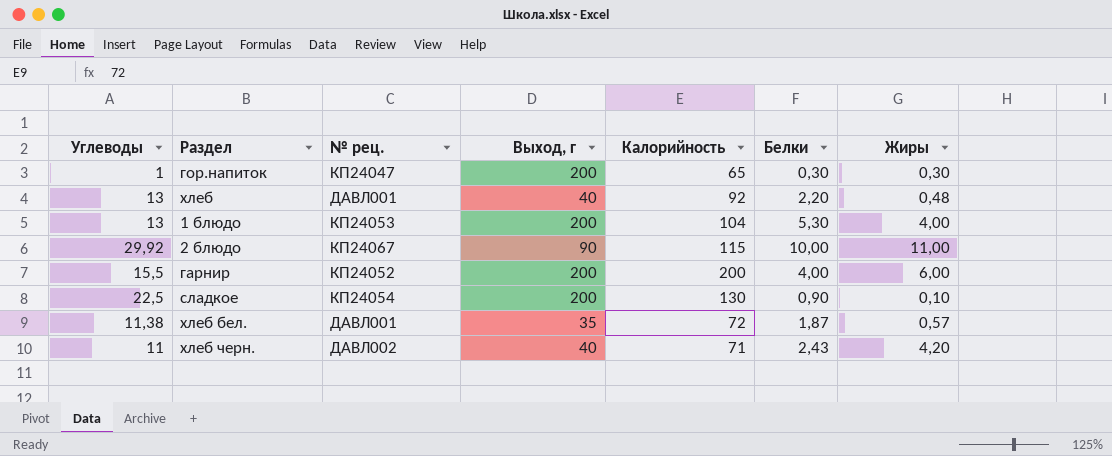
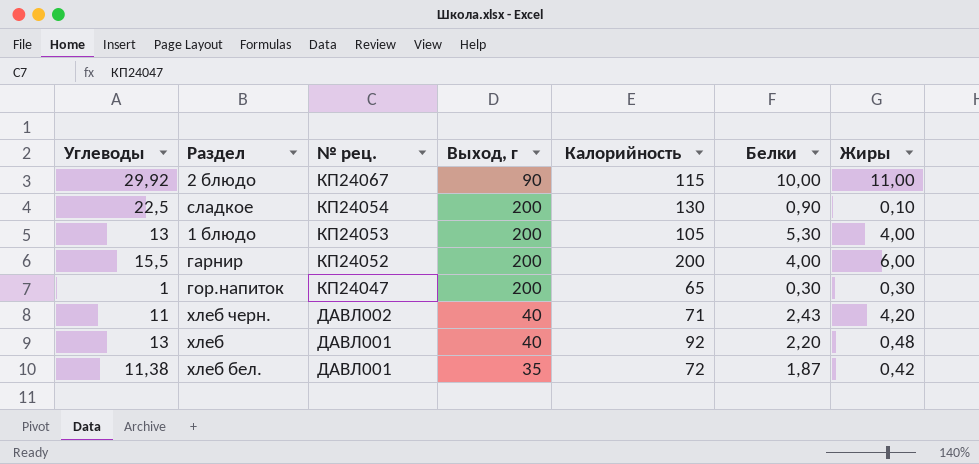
row order: none -> № рец. descending
1 блюдо | Калорийность: 104 -> 105
хлеб бел. | Жиры: 0,57 -> 0,42

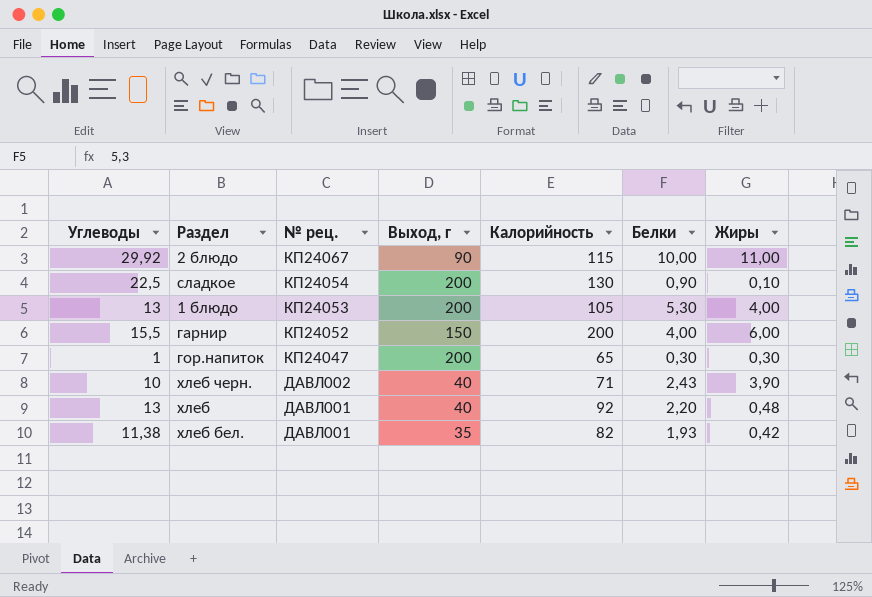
гарнир | Выход, г: 200 -> 150
хлеб черн. | Углеводы: 11 -> 10
хлеб черн. | Жиры: 4,20 -> 3,90
хлеб бел. | Калорийность: 72 -> 82
хлеб бел. | Белки: 1,87 -> 1,93

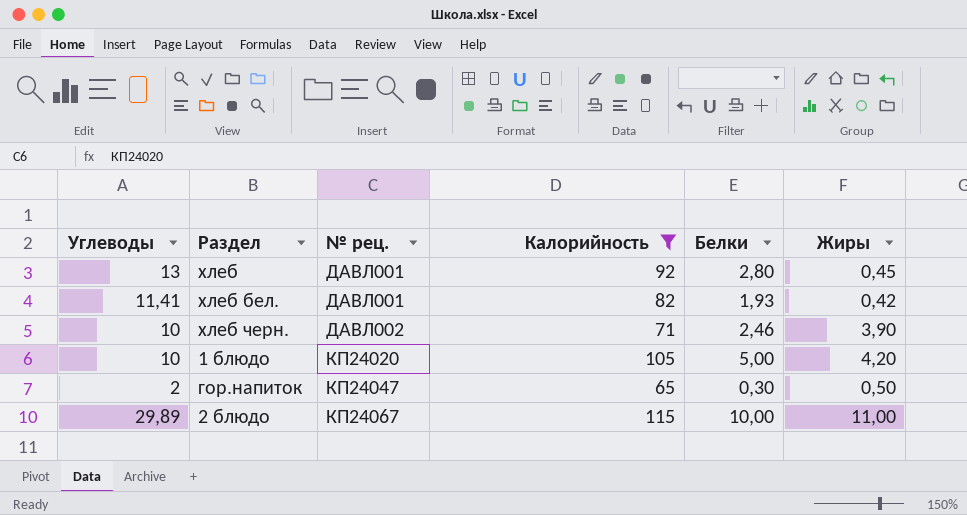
filter: none -> Калорийность <= 115
row order: № рец. descending -> № рец. ascending
column Выход, г | position: 4 -> none
хлеб | Белки: 2,20 -> 2,80
хлеб | Жиры: 0,48 -> 0,45
хлеб бел. | Углеводы: 11,38 -> 11,41
хлеб черн. | Белки: 2,43 -> 2,46
1 блюдо | Углеводы: 13 -> 10
1 блюдо | № рец.: КП24053 -> КП24020
1 блюдо | Белки: 5,30 -> 5,00
1 блюдо | Жиры: 4,00 -> 4,20
гор.напиток | Углеводы: 1 -> 2
гор.напиток | Жиры: 0,30 -> 0,50
2 блюдо | Углеводы: 29,92 -> 29,89

